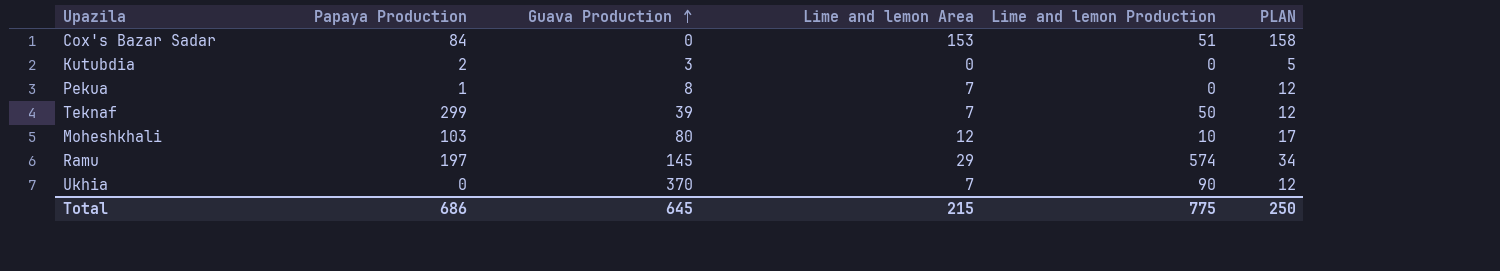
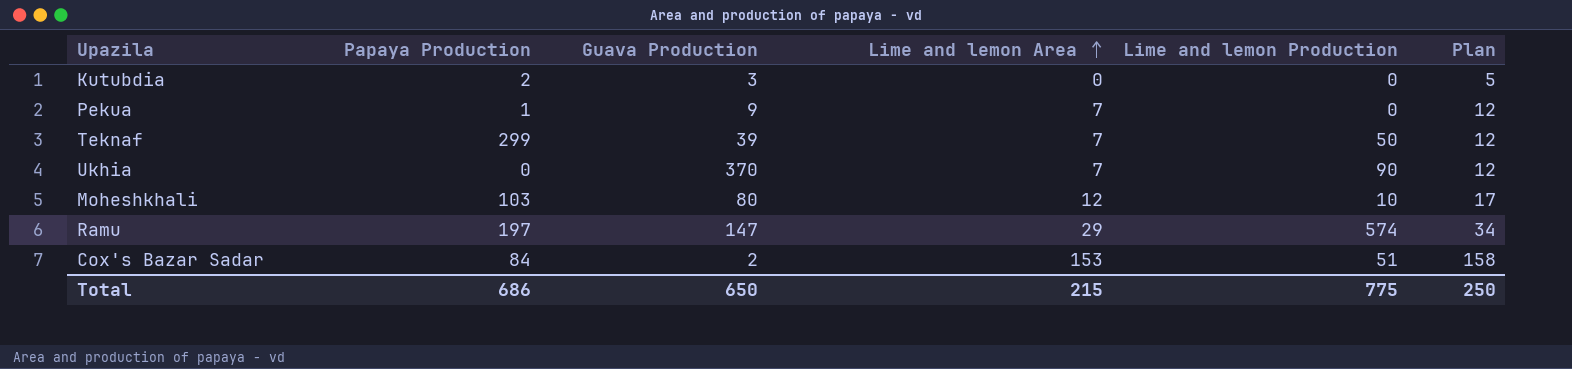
row order: Guava Production ascending -> Lime and lemon Area ascending
column name: PLAN -> Plan
Pekua | Guava Production: 8 -> 9
Ramu | Guava Production: 145 -> 147
Cox's Bazar Sadar | Guava Production: 0 -> 2
Total | Guava Production: 645 -> 650

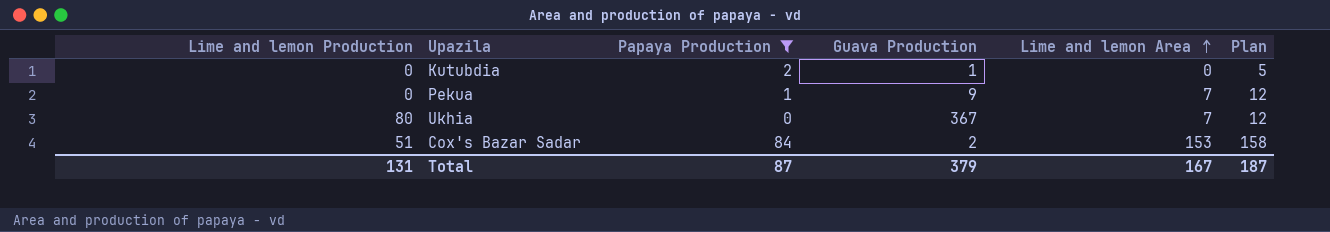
filter: none -> Papaya Production <= 84
column Lime and lemon Production | position: 5 -> 1
Kutubdia | Guava Production: 3 -> 1
Ukhia | Lime and lemon Production: 90 -> 80
Ukhia | Guava Production: 370 -> 367
Total | Lime and lemon Production: 775 -> 131
Total | Papaya Production: 686 -> 87
Total | Guava Production: 650 -> 379
Total | Lime and lemon Area: 215 -> 167
Total | Plan: 250 -> 187

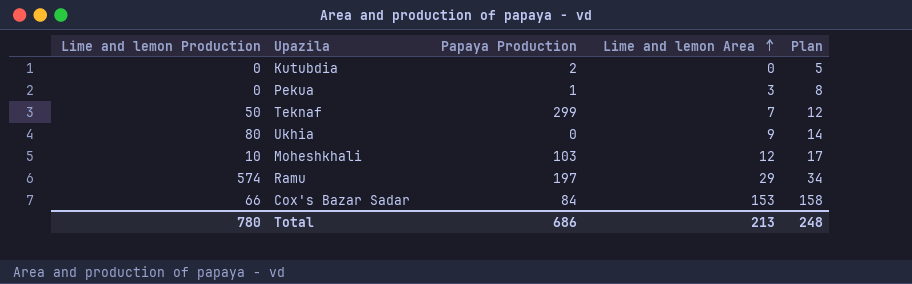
filter: Papaya Production <= 84 -> none
column Guava Production | position: 4 -> none
Pekua | Lime and lemon Area: 7 -> 3
Pekua | Plan: 12 -> 8
Ukhia | Lime and lemon Area: 7 -> 9
Ukhia | Plan: 12 -> 14
Cox's Bazar Sadar | Lime and lemon Production: 51 -> 66
Total | Lime and lemon Production: 131 -> 780
Total | Papaya Production: 87 -> 686
Total | Lime and lemon Area: 167 -> 213
Total | Plan: 187 -> 248

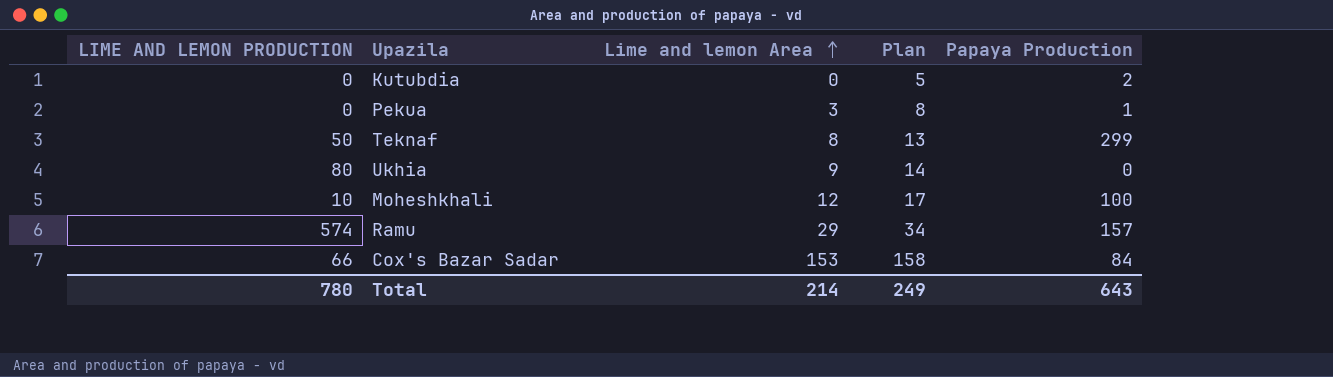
column name: Lime and lemon Production -> LIME AND LEMON PRODUCTION
column Papaya Production | position: 3 -> 5
Teknaf | Lime and lemon Area: 7 -> 8
Teknaf | Plan: 12 -> 13
Moheshkhali | Papaya Production: 103 -> 100
Ramu | Papaya Production: 197 -> 157
Total | Lime and lemon Area: 213 -> 214
Total | Plan: 248 -> 249
Total | Papaya Production: 686 -> 643

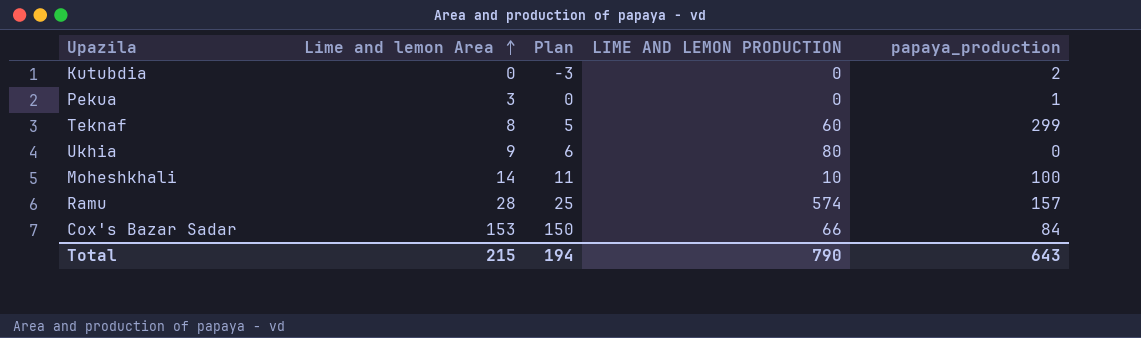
column Plan | formula: [Lime and lemon Area] + 5 -> [Lime and lemon Area] - 3
column LIME AND LEMON PRODUCTION | position: 1 -> 4
column name: Papaya Production -> papaya_production
Teknaf | LIME AND LEMON PRODUCTION: 50 -> 60
Moheshkhali | Lime and lemon Area: 12 -> 14
Ramu | Lime and lemon Area: 29 -> 28
Total | Lime and lemon Area: 214 -> 215
Total | Plan: 249 -> 194
Total | LIME AND LEMON PRODUCTION: 780 -> 790

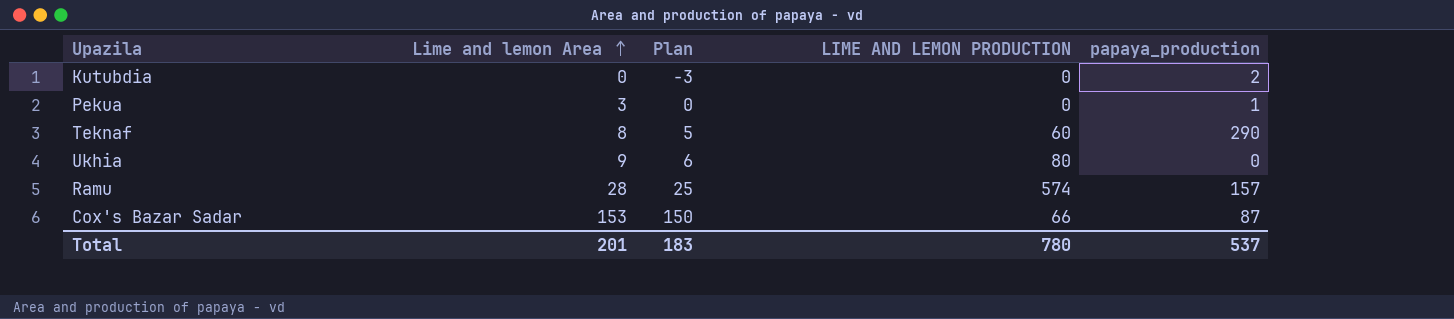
row Moheshkhali: 14 | 11 | 10 | 100 -> none
Teknaf | papaya_production: 299 -> 290
Cox's Bazar Sadar | papaya_production: 84 -> 87
Total | Lime and lemon Area: 215 -> 201
Total | Plan: 194 -> 183
Total | LIME AND LEMON PRODUCTION: 790 -> 780
Total | papaya_production: 643 -> 537

